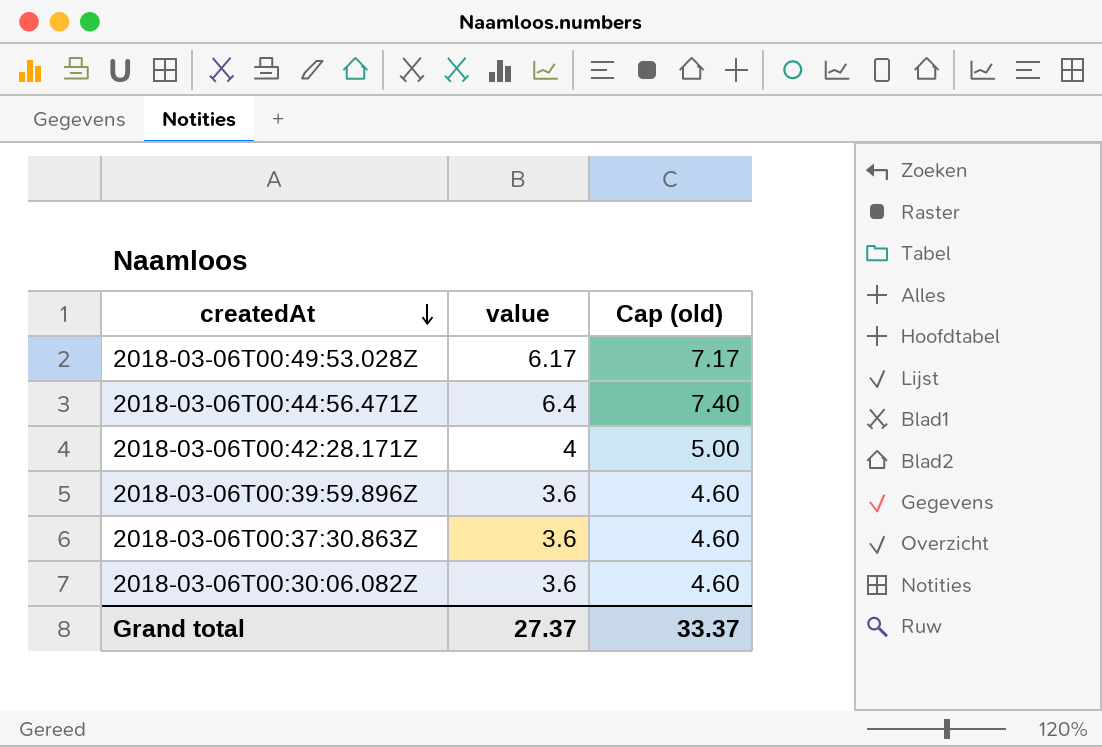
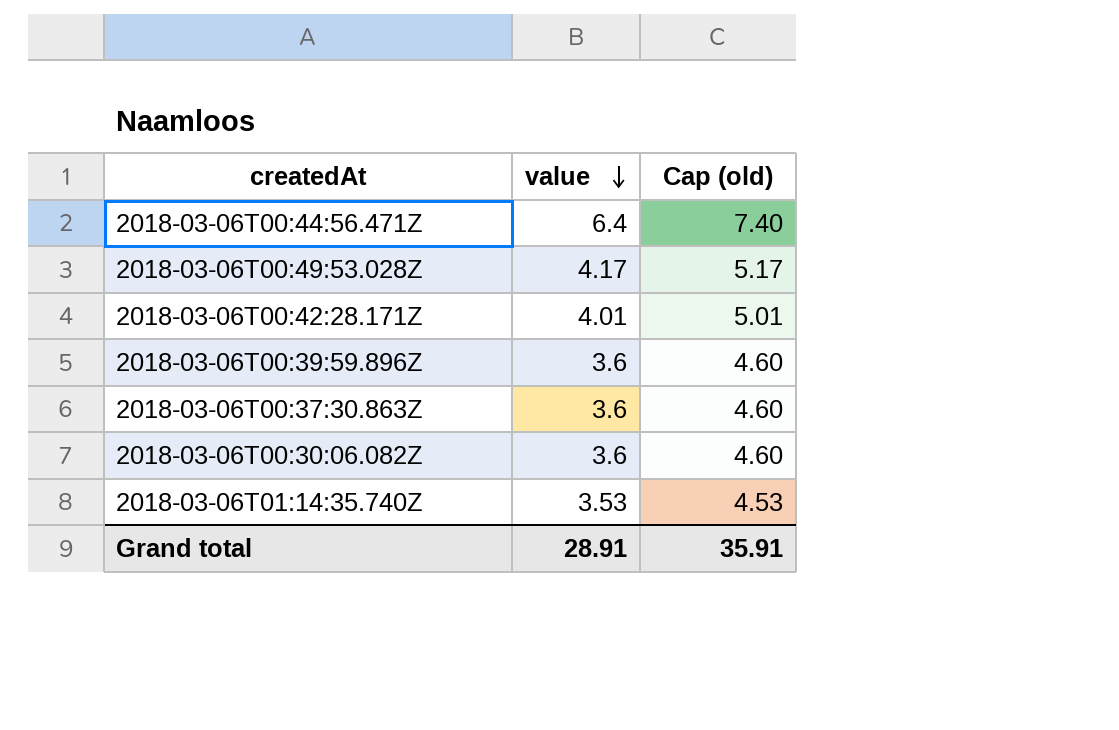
row order: createdAt descending -> value descending
2018-03-06T00:49:53.028Z | value: 6.17 -> 4.17
2018-03-06T00:49:53.028Z | Cap (old): 7.17 -> 5.17
2018-03-06T00:42:28.171Z | value: 4 -> 4.01
2018-03-06T00:42:28.171Z | Cap (old): 5.00 -> 5.01
row 2018-03-06T01:14:35.740Z: none -> 3.53 | 4.53
Grand total | value: 27.37 -> 28.91
Grand total | Cap (old): 33.37 -> 35.91

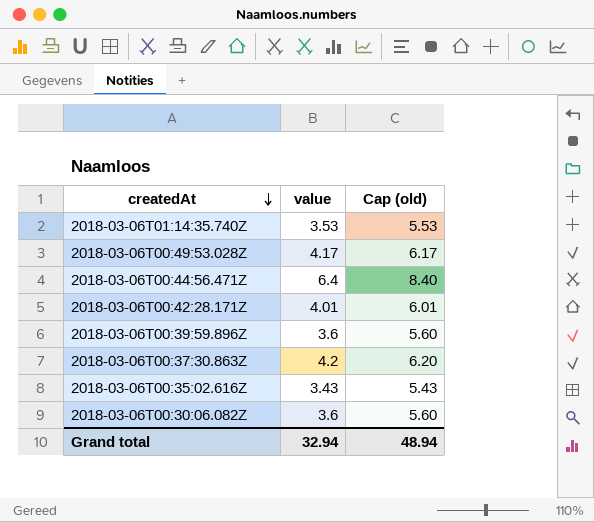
row order: value descending -> createdAt descending
column Cap (old) | formula: [value] + 1 -> [value] + 2
2018-03-06T00:37:30.863Z | value: 3.6 -> 4.2
row 2018-03-06T00:35:02.616Z: none -> 3.43 | 5.43
Grand total | value: 28.91 -> 32.94
Grand total | Cap (old): 35.91 -> 48.94

